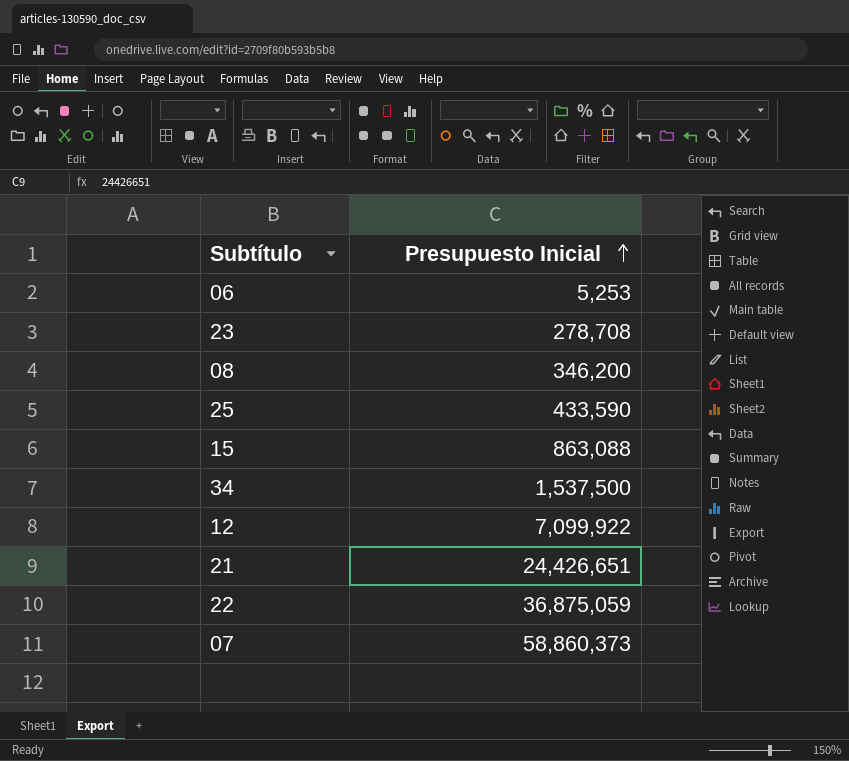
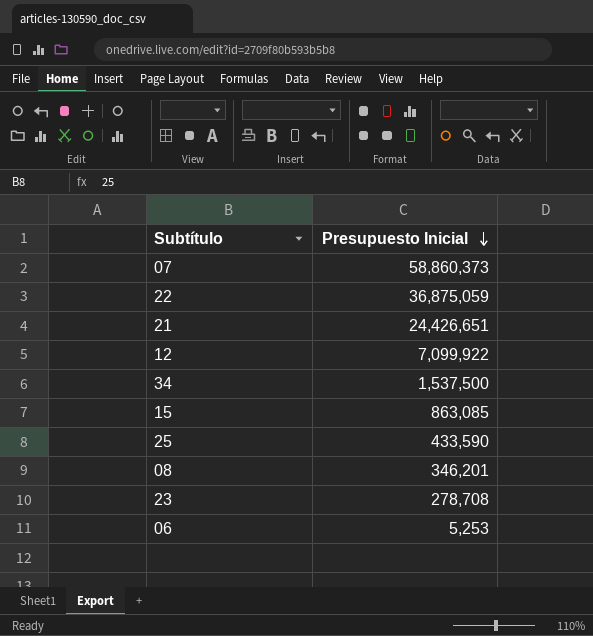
row order: Presupuesto Inicial ascending -> Presupuesto Inicial descending
15 | Presupuesto Inicial: 863,088 -> 863,085
08 | Presupuesto Inicial: 346,200 -> 346,201

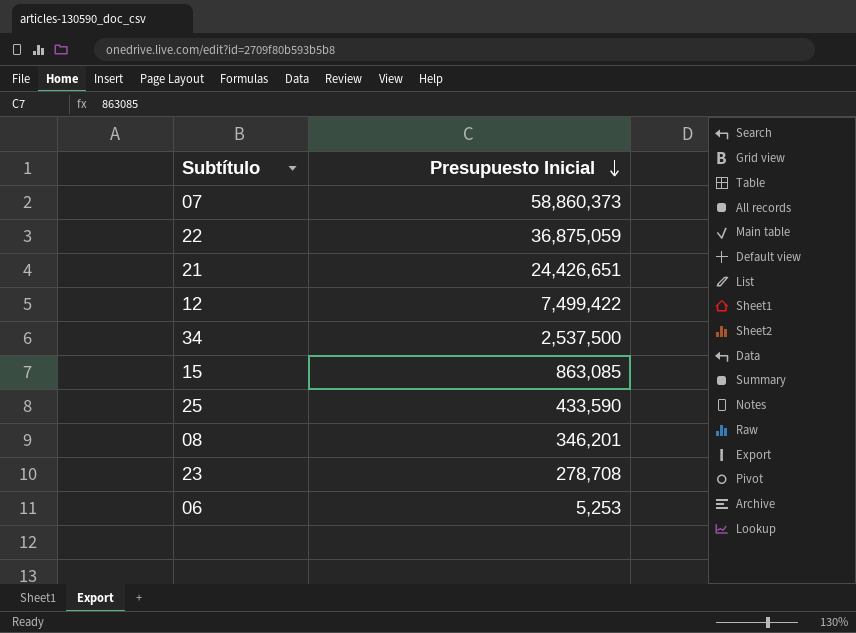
12 | Presupuesto Inicial: 7,099,922 -> 7,499,422
34 | Presupuesto Inicial: 1,537,500 -> 2,537,500

